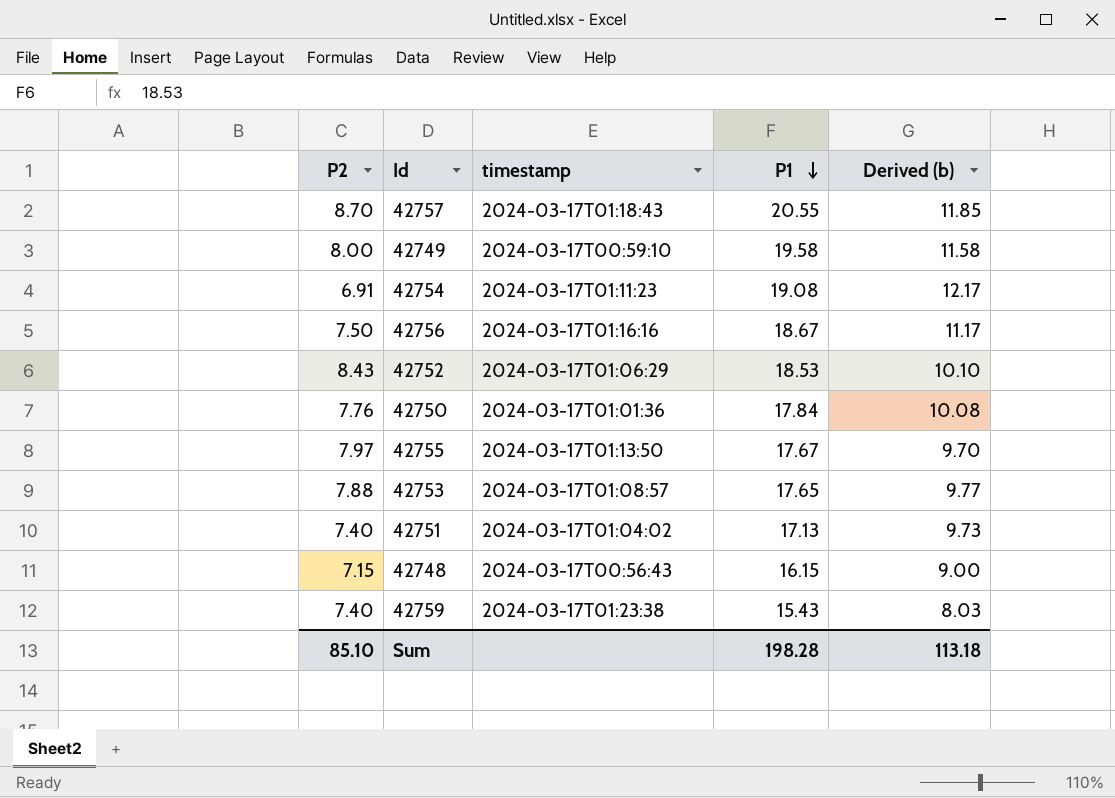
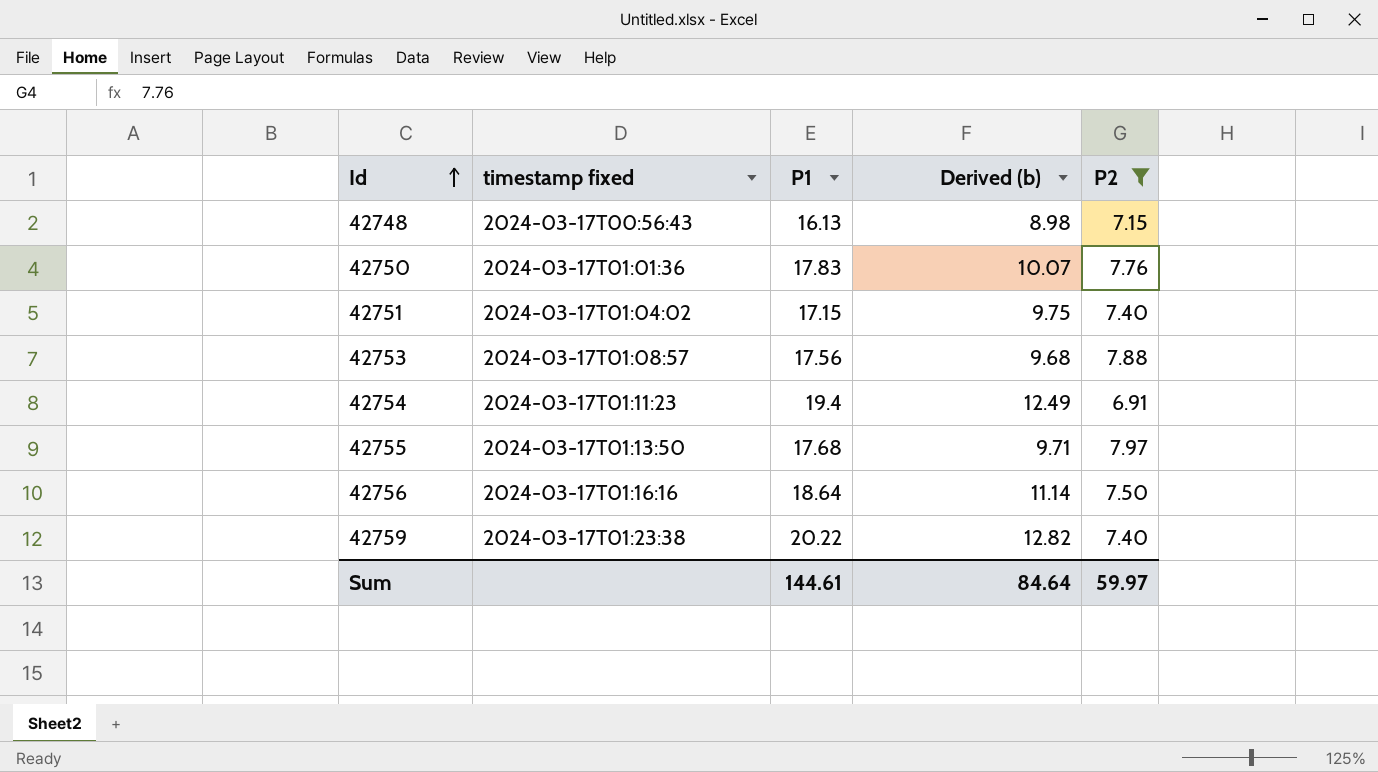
filter: none -> P2 <= 7.97
row order: P1 descending -> Id ascending
column name: timestamp -> timestamp fixed
column P2 | position: 1 -> 5
42748 | P1: 16.15 -> 16.13
42748 | Derived (b): 9.00 -> 8.98
42750 | P1: 17.84 -> 17.83
42750 | Derived (b): 10.08 -> 10.07
42751 | P1: 17.13 -> 17.15
42751 | Derived (b): 9.73 -> 9.75
42753 | P1: 17.65 -> 17.56
42753 | Derived (b): 9.77 -> 9.68
42754 | P1: 19.08 -> 19.4
42754 | Derived (b): 12.17 -> 12.49
42755 | P1: 17.67 -> 17.68
42755 | Derived (b): 9.70 -> 9.71
42756 | P1: 18.67 -> 18.64
42756 | Derived (b): 11.17 -> 11.14
42759 | P1: 15.43 -> 20.22
42759 | Derived (b): 8.03 -> 12.82
Sum | P1: 198.28 -> 144.61
Sum | Derived (b): 113.18 -> 84.64
Sum | P2: 85.10 -> 59.97

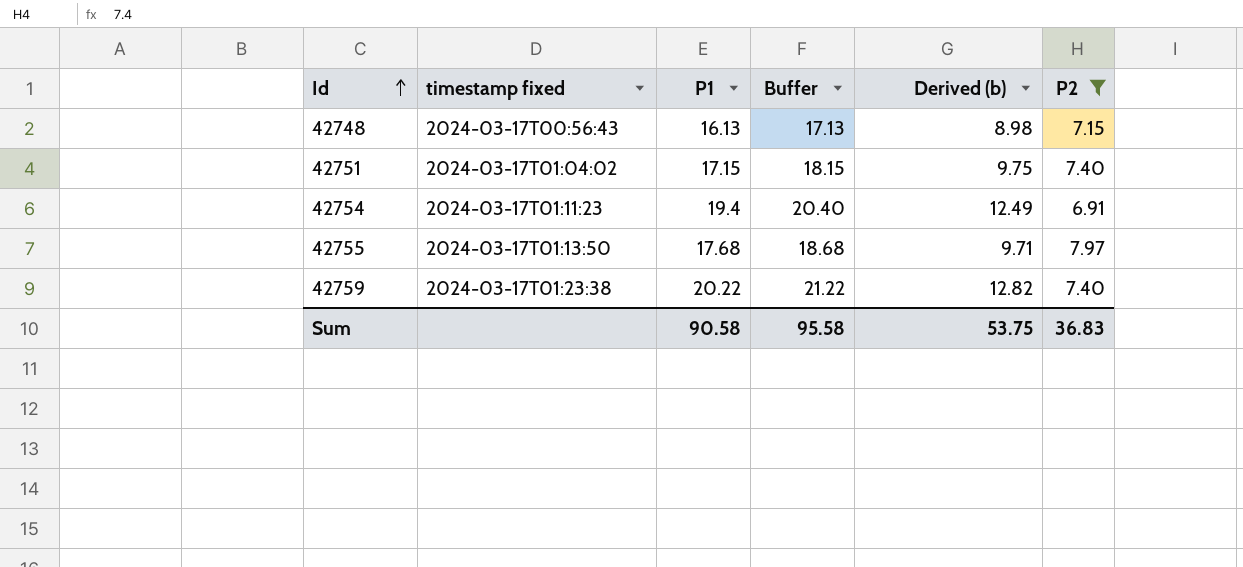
column Buffer | formula: none -> [P1] + 1
row 42750: 2024-03-17T01:01:36 | 17.83 | 10.07 | 7.76 -> none
row 42753: 2024-03-17T01:08:57 | 17.56 | 9.68 | 7.88 -> none
row 42756: 2024-03-17T01:16:16 | 18.64 | 11.14 | 7.50 -> none
Sum | P1: 144.61 -> 90.58
Sum | Derived (b): 84.64 -> 53.75
Sum | P2: 59.97 -> 36.83

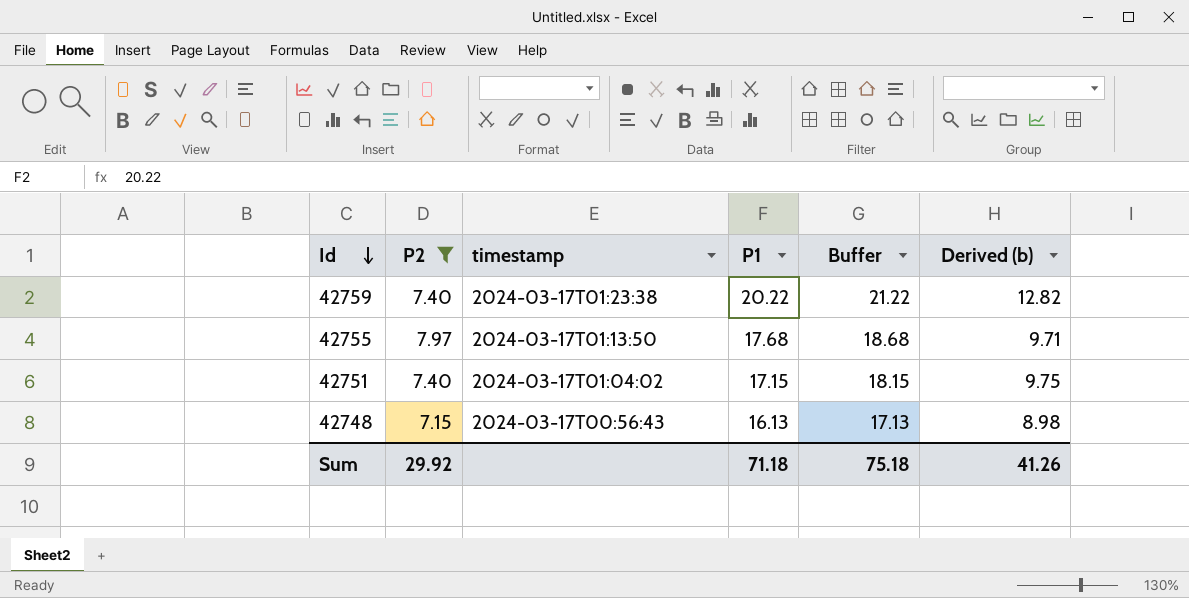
row order: Id ascending -> Id descending
column P2 | position: 6 -> 2
column name: timestamp fixed -> timestamp
row 42754: 2024-03-17T01:11:23 | 19.4 | 20.40 | 12.49 | 6.91 -> none
Sum | P2: 36.83 -> 29.92
Sum | P1: 90.58 -> 71.18
Sum | Buffer: 95.58 -> 75.18
Sum | Derived (b): 53.75 -> 41.26

